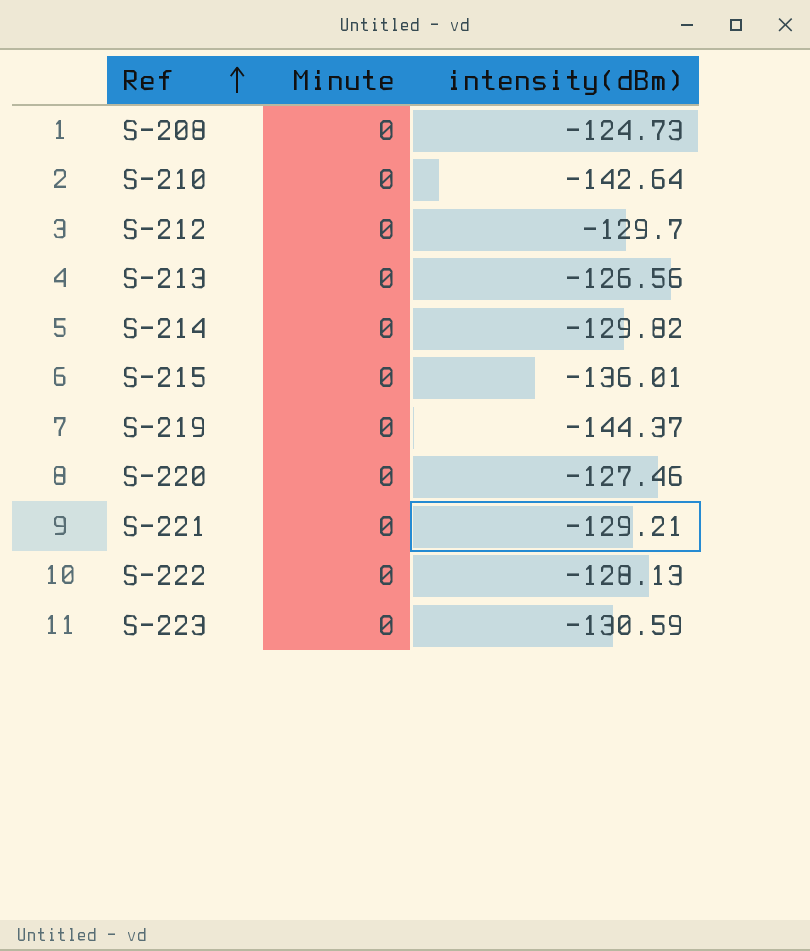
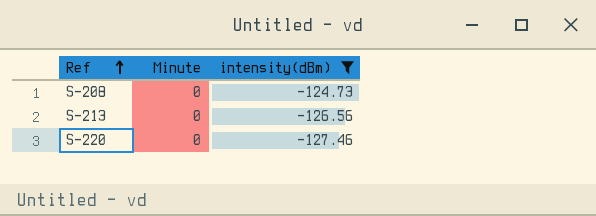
filter: none -> intensity(dBm) >= -127.46

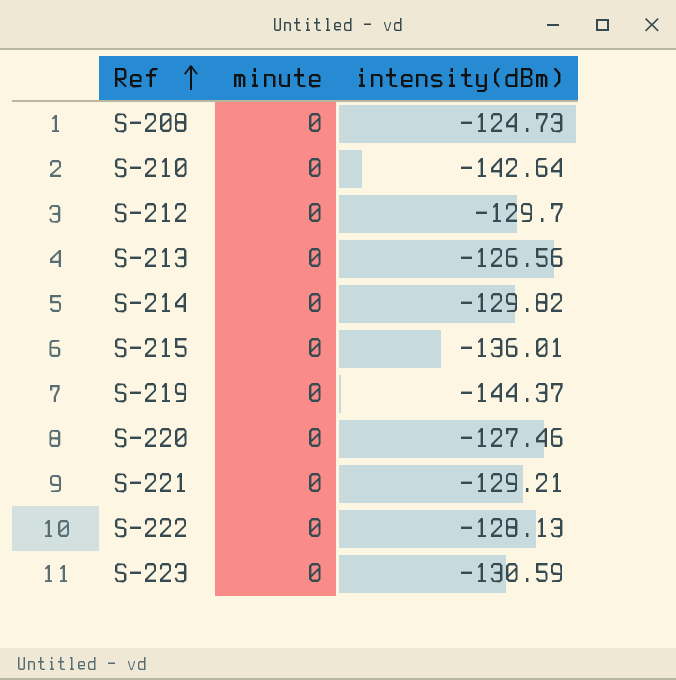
filter: intensity(dBm) >= -127.46 -> none
column name: Minute -> minute

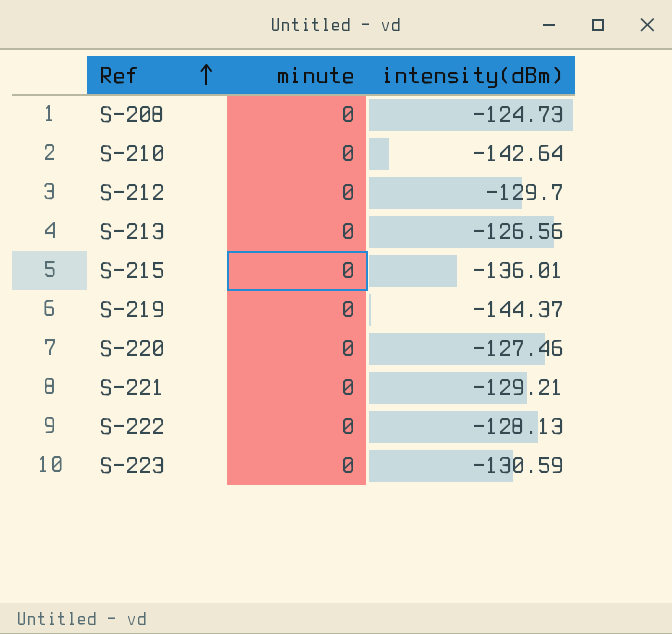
row S-214: 0 | -129.82 -> none

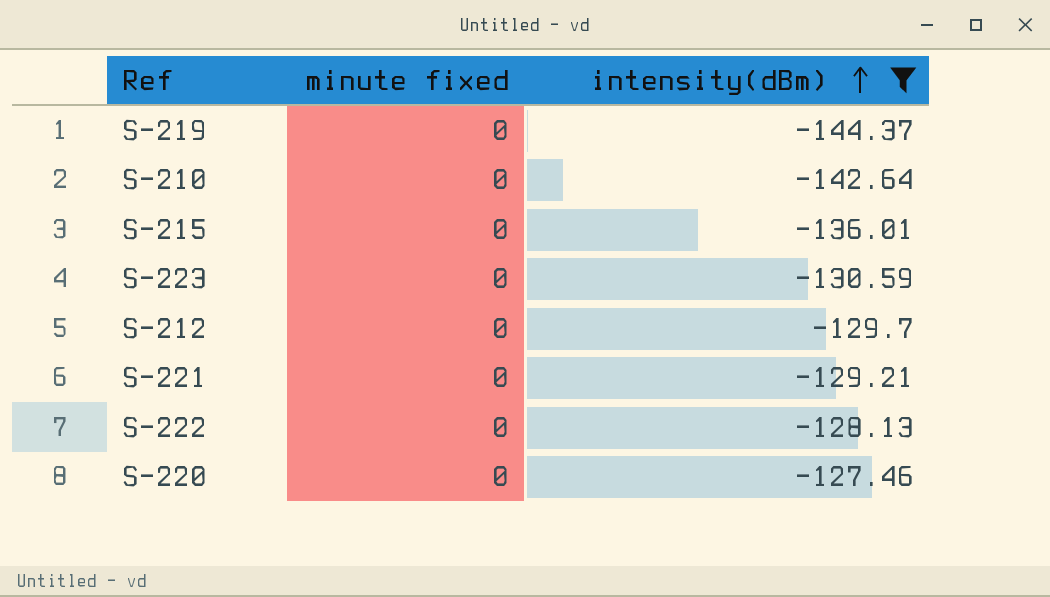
filter: none -> intensity(dBm) <= -127.46
row order: Ref ascending -> intensity(dBm) ascending
column name: minute -> minute fixed

